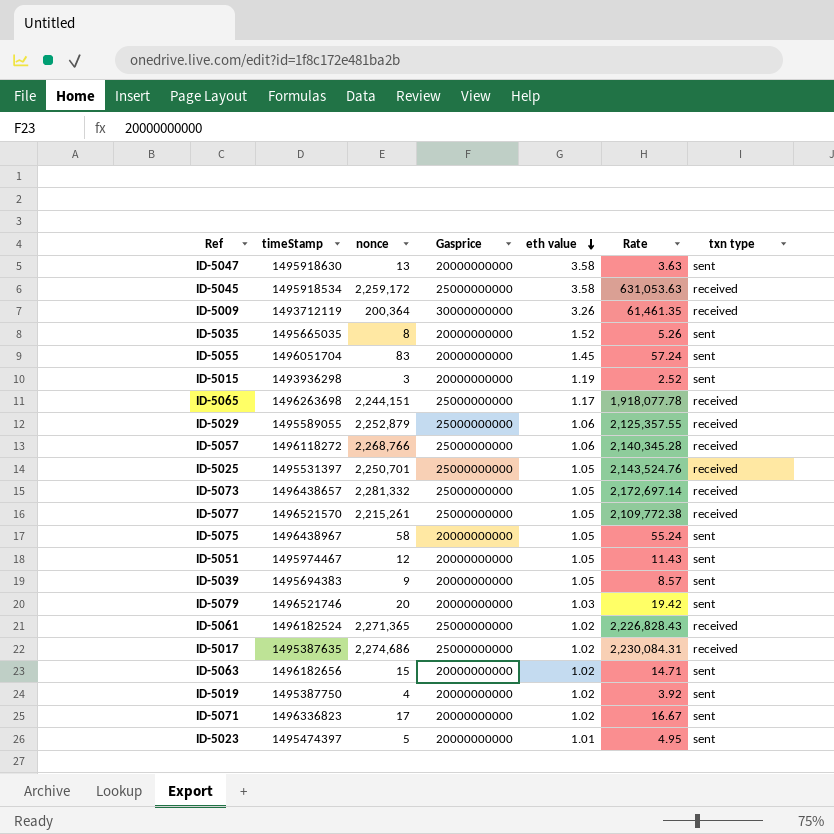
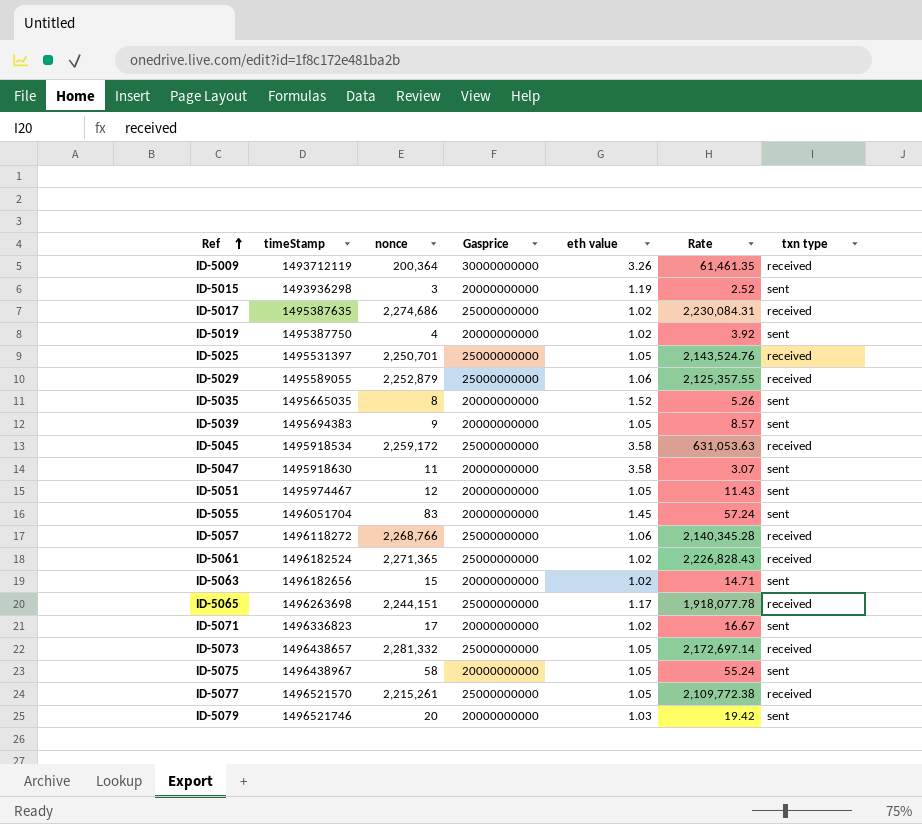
row order: eth value descending -> Ref ascending
row ID-5023: 1495474397 | 5 | 20000000000 | 1.01 | 4.95 | sent -> none
ID-5047 | nonce: 13 -> 11
ID-5047 | Rate: 3.63 -> 3.07

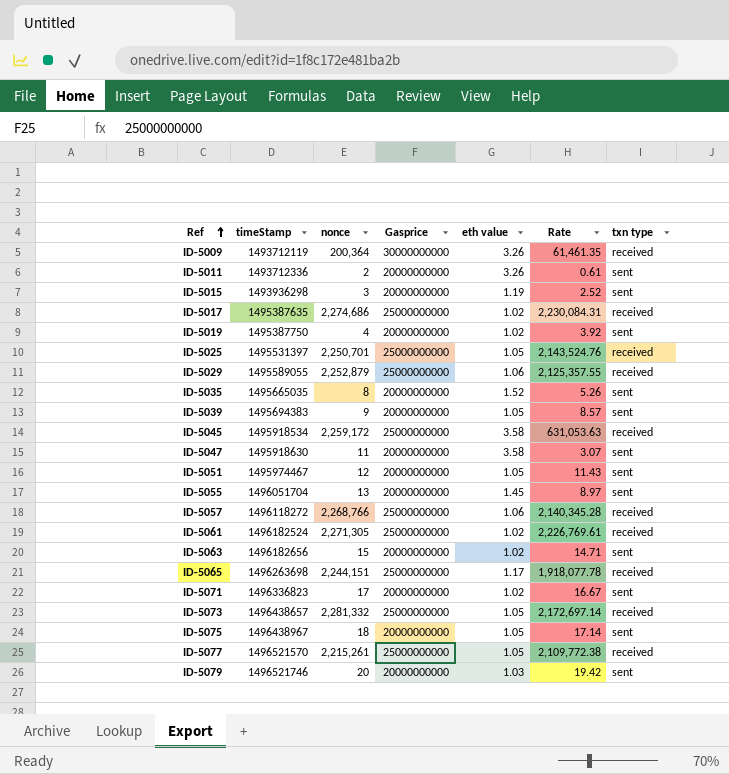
row ID-5011: none -> 1493712336 | 2 | 20000000000 | 3.26 | 0.61 | sent
ID-5055 | nonce: 83 -> 13
ID-5055 | Rate: 57.24 -> 8.97
ID-5061 | nonce: 2,271,365 -> 2,271,305
ID-5061 | Rate: 2,226,828.43 -> 2,226,769.61
ID-5075 | nonce: 58 -> 18
ID-5075 | Rate: 55.24 -> 17.14

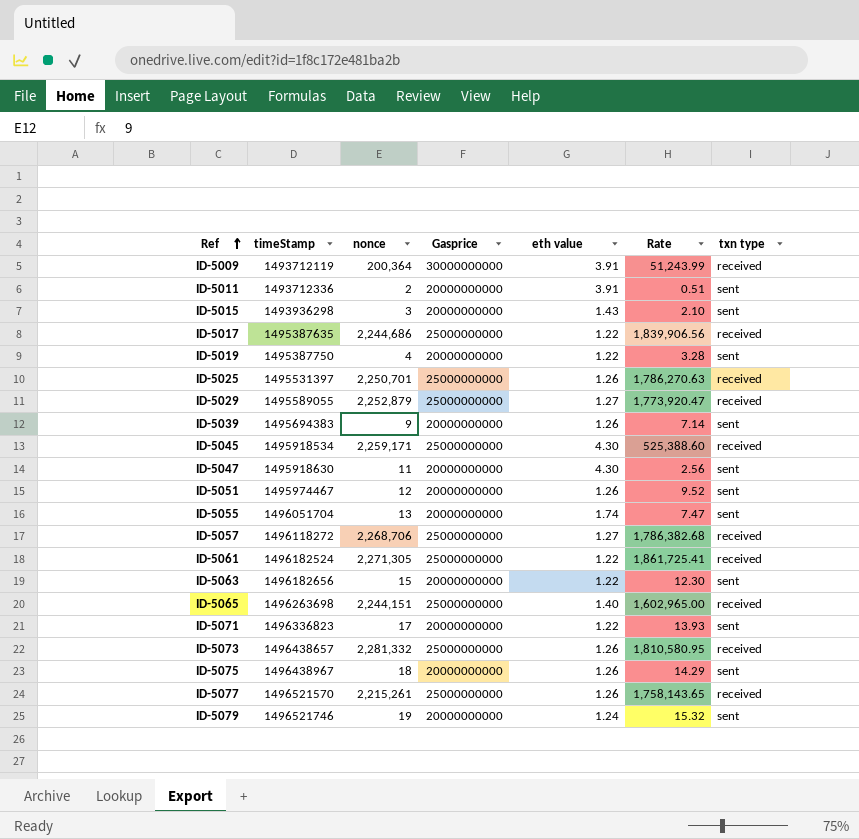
row ID-5035: 1495665035 | 8 | 20000000000 | 1.52 | 5.26 | sent -> none
ID-5009 | eth value: 3.26 -> 3.91
ID-5009 | Rate: 61,461.35 -> 51,243.99
ID-5011 | eth value: 3.26 -> 3.91
ID-5011 | Rate: 0.61 -> 0.51
ID-5015 | eth value: 1.19 -> 1.43
ID-5015 | Rate: 2.52 -> 2.10
ID-5017 | nonce: 2,274,686 -> 2,244,686
ID-5017 | eth value: 1.02 -> 1.22
ID-5017 | Rate: 2,230,084.31 -> 1,839,906.56
ID-5019 | eth value: 1.02 -> 1.22
ID-5019 | Rate: 3.92 -> 3.28
ID-5025 | eth value: 1.05 -> 1.26
ID-5025 | Rate: 2,143,524.76 -> 1,786,270.63
ID-5029 | eth value: 1.06 -> 1.27
ID-5029 | Rate: 2,125,357.55 -> 1,773,920.47
ID-5039 | eth value: 1.05 -> 1.26
ID-5039 | Rate: 8.57 -> 7.14
ID-5045 | nonce: 2,259,172 -> 2,259,171
ID-5045 | eth value: 3.58 -> 4.30
ID-5045 | Rate: 631,053.63 -> 525,388.60
ID-5047 | eth value: 3.58 -> 4.30
ID-5047 | Rate: 3.07 -> 2.56
ID-5051 | eth value: 1.05 -> 1.26
ID-5051 | Rate: 11.43 -> 9.52
ID-5055 | eth value: 1.45 -> 1.74
ID-5055 | Rate: 8.97 -> 7.47
ID-5057 | nonce: 2,268,766 -> 2,268,706
ID-5057 | eth value: 1.06 -> 1.27
ID-5057 | Rate: 2,140,345.28 -> 1,786,382.68
ID-5061 | eth value: 1.02 -> 1.22
ID-5061 | Rate: 2,226,769.61 -> 1,861,725.41
ID-5063 | eth value: 1.02 -> 1.22
ID-5063 | Rate: 14.71 -> 12.30
ID-5065 | eth value: 1.17 -> 1.40
ID-5065 | Rate: 1,918,077.78 -> 1,602,965.00
ID-5071 | eth value: 1.02 -> 1.22
ID-5071 | Rate: 16.67 -> 13.93
ID-5073 | eth value: 1.05 -> 1.26
ID-5073 | Rate: 2,172,697.14 -> 1,810,580.95
ID-5075 | eth value: 1.05 -> 1.26
ID-5075 | Rate: 17.14 -> 14.29
ID-5077 | eth value: 1.05 -> 1.26
ID-5077 | Rate: 2,109,772.38 -> 1,758,143.65
ID-5079 | nonce: 20 -> 19
ID-5079 | eth value: 1.03 -> 1.24
ID-5079 | Rate: 19.42 -> 15.32

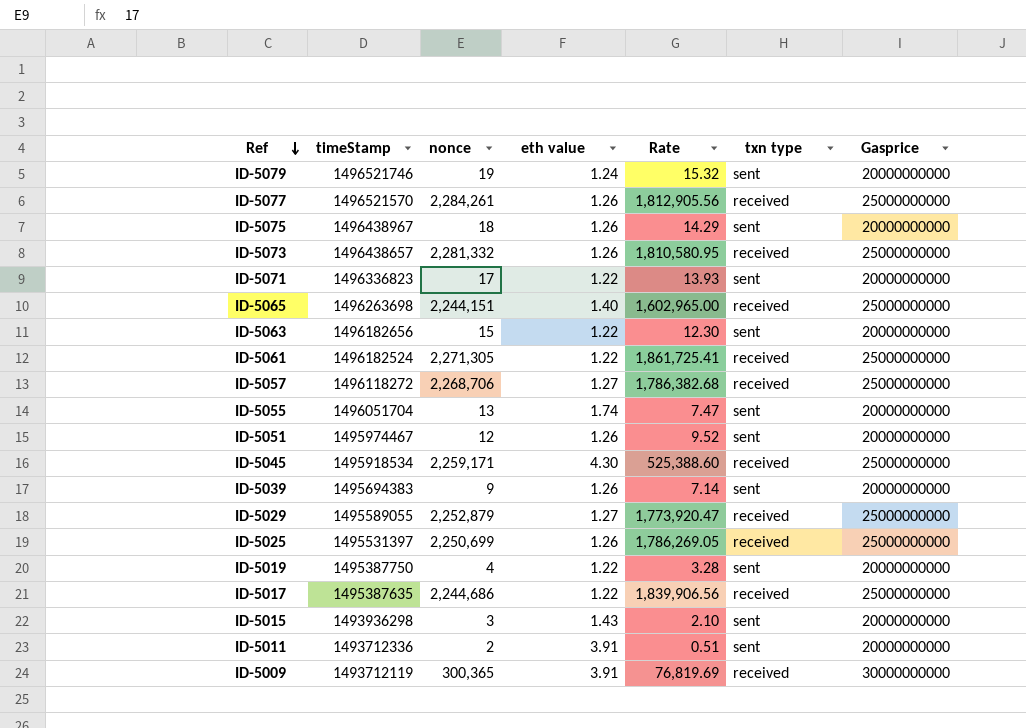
row order: Ref ascending -> Ref descending
column Gasprice | position: 4 -> 7
row ID-5047: 1495918630 | 11 | 20000000000 | 4.30 | 2.56 | sent -> none
ID-5077 | nonce: 2,215,261 -> 2,284,261
ID-5077 | Rate: 1,758,143.65 -> 1,812,905.56
ID-5025 | nonce: 2,250,701 -> 2,250,699
ID-5025 | Rate: 1,786,270.63 -> 1,786,269.05
ID-5009 | nonce: 200,364 -> 300,365
ID-5009 | Rate: 51,243.99 -> 76,819.69

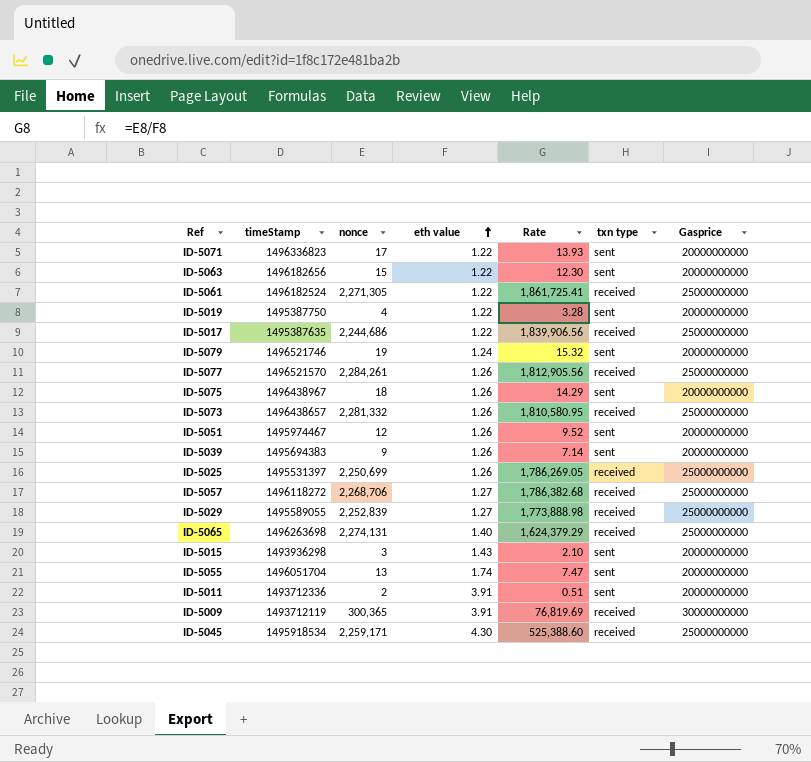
row order: Ref descending -> eth value ascending
ID-5029 | nonce: 2,252,879 -> 2,252,839
ID-5029 | Rate: 1,773,920.47 -> 1,773,888.98
ID-5065 | nonce: 2,244,151 -> 2,274,131
ID-5065 | Rate: 1,602,965.00 -> 1,624,379.29

